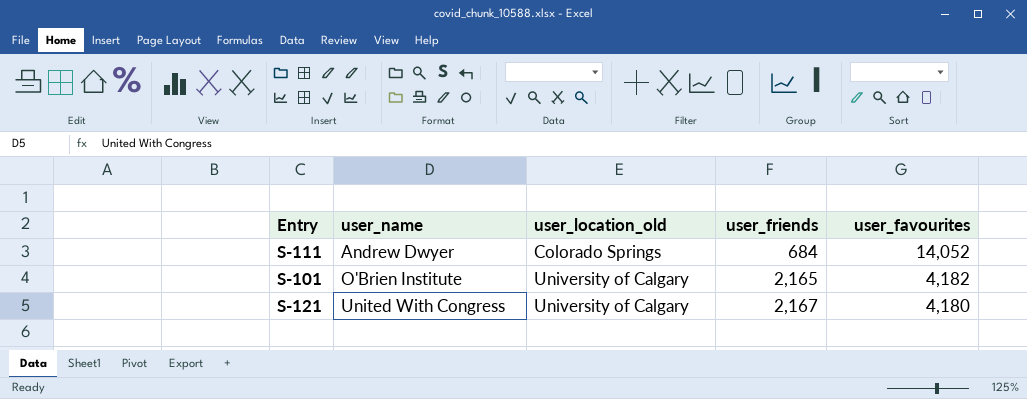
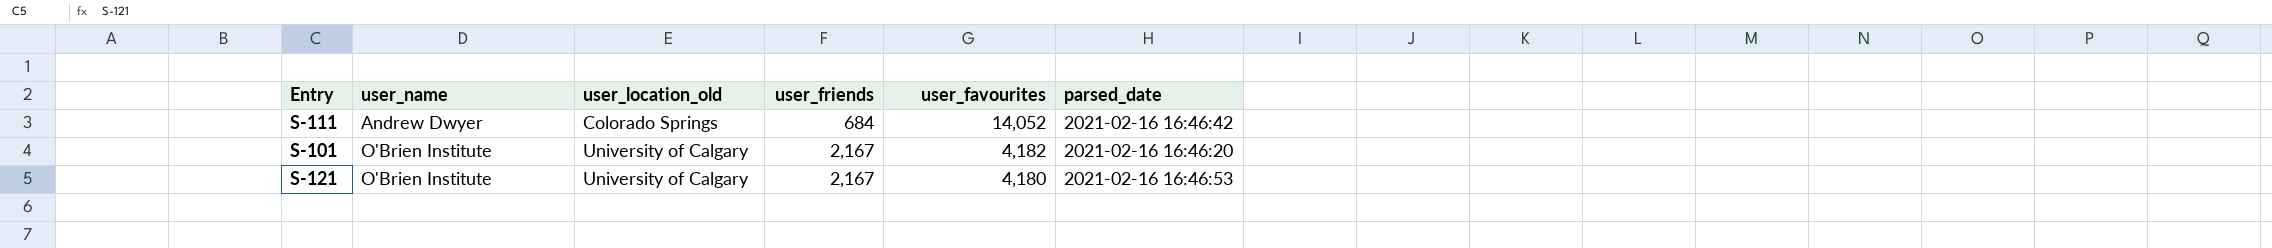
column parsed_date | position: none -> 6
S-101 | user_friends: 2,165 -> 2,167
S-121 | user_name: United With Congress -> O'Brien Institute

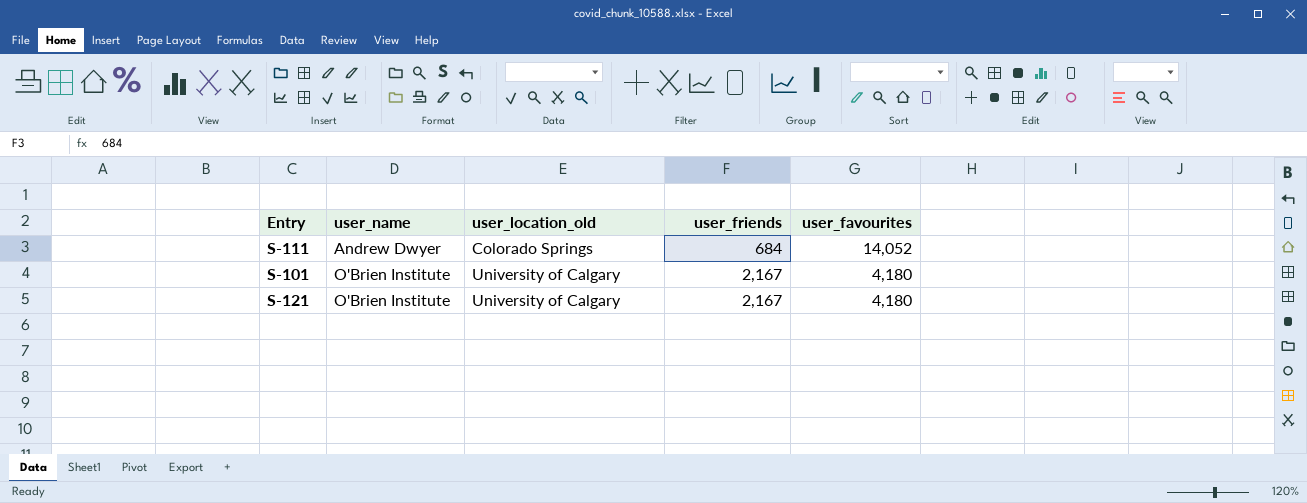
column parsed_date | position: 6 -> none
S-101 | user_favourites: 4,182 -> 4,180

